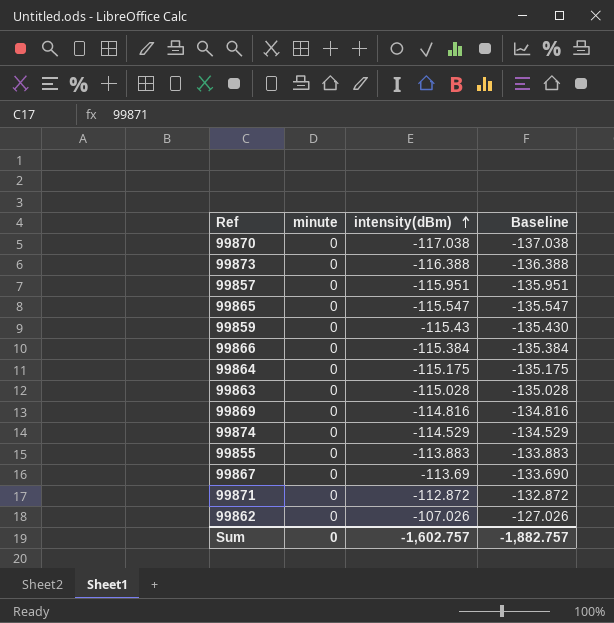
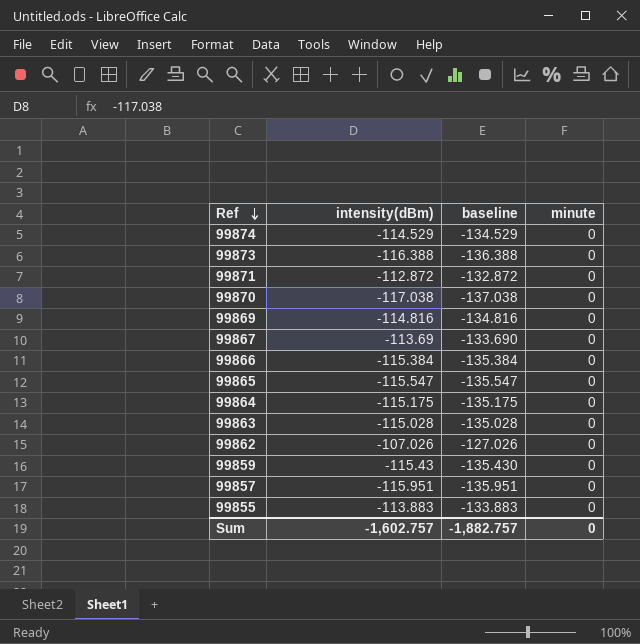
row order: intensity(dBm) ascending -> Ref descending
column name: Baseline -> baseline
column minute | position: 2 -> 4

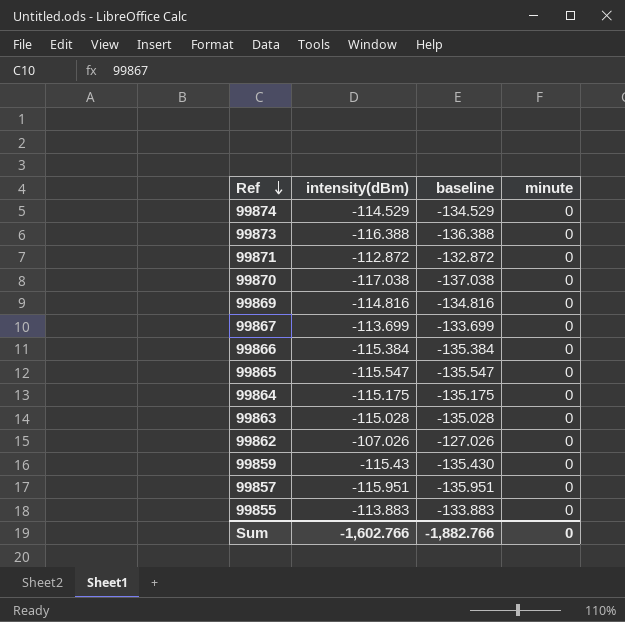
99867 | intensity(dBm): -113.69 -> -113.699
99867 | baseline: -133.690 -> -133.699
Sum | intensity(dBm): -1,602.757 -> -1,602.766
Sum | baseline: -1,882.757 -> -1,882.766

